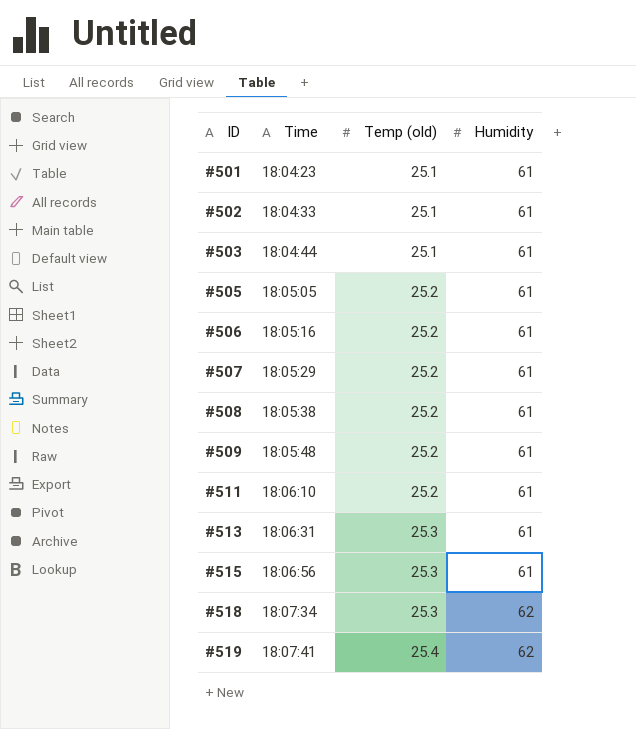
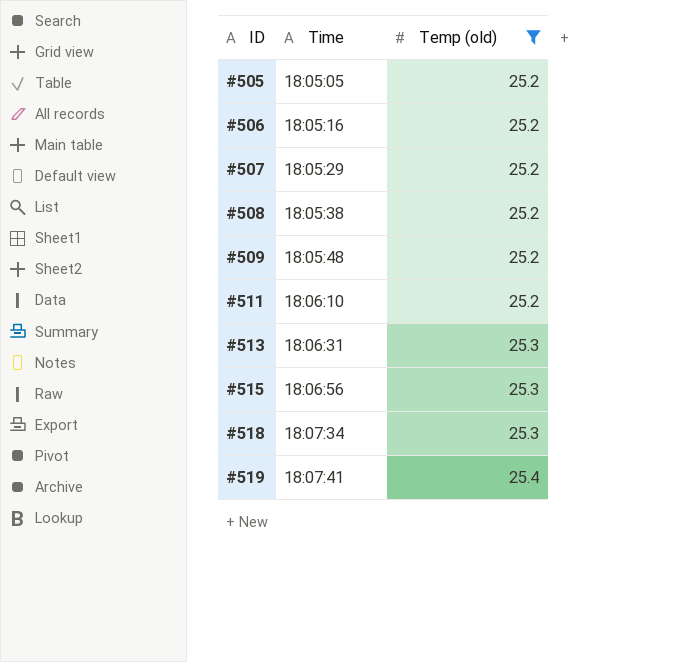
filter: none -> Temp (old) != 25.1
column Humidity | position: 4 -> none

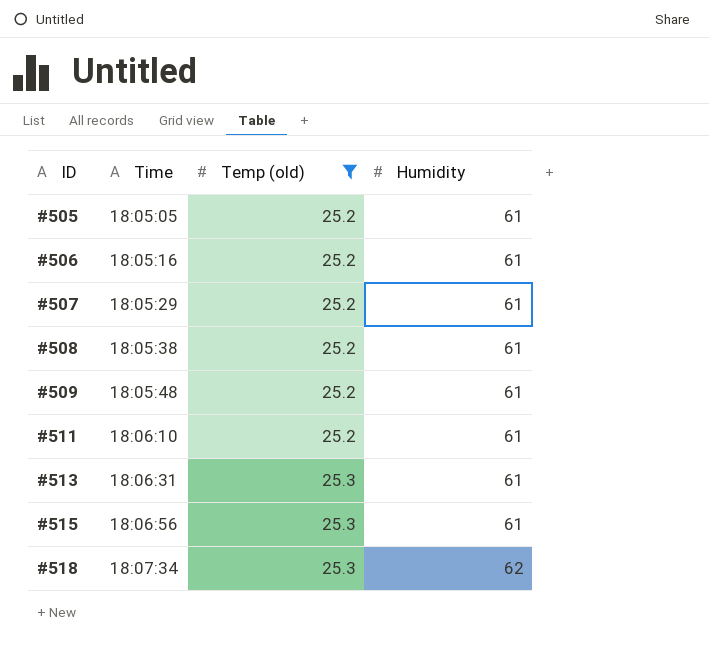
column Humidity | position: none -> 4
row #519: 18:07:41 | 25.4 -> none

